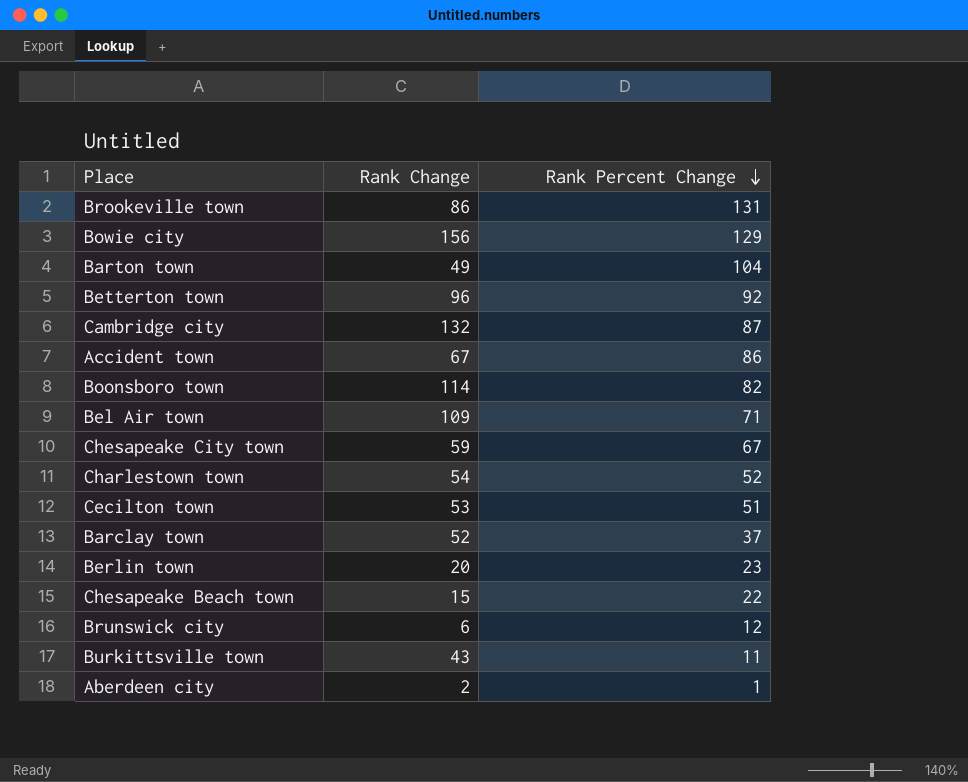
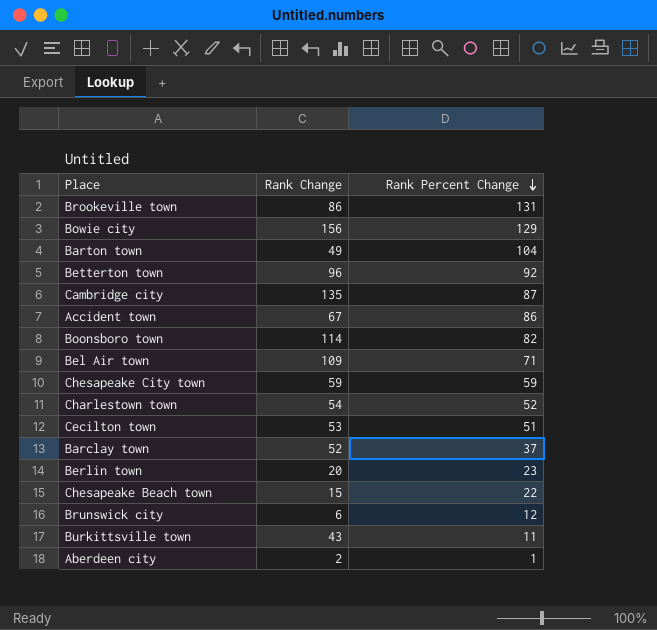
Cambridge city | Rank Change: 132 -> 135
Chesapeake City town | Rank Percent Change: 67 -> 59

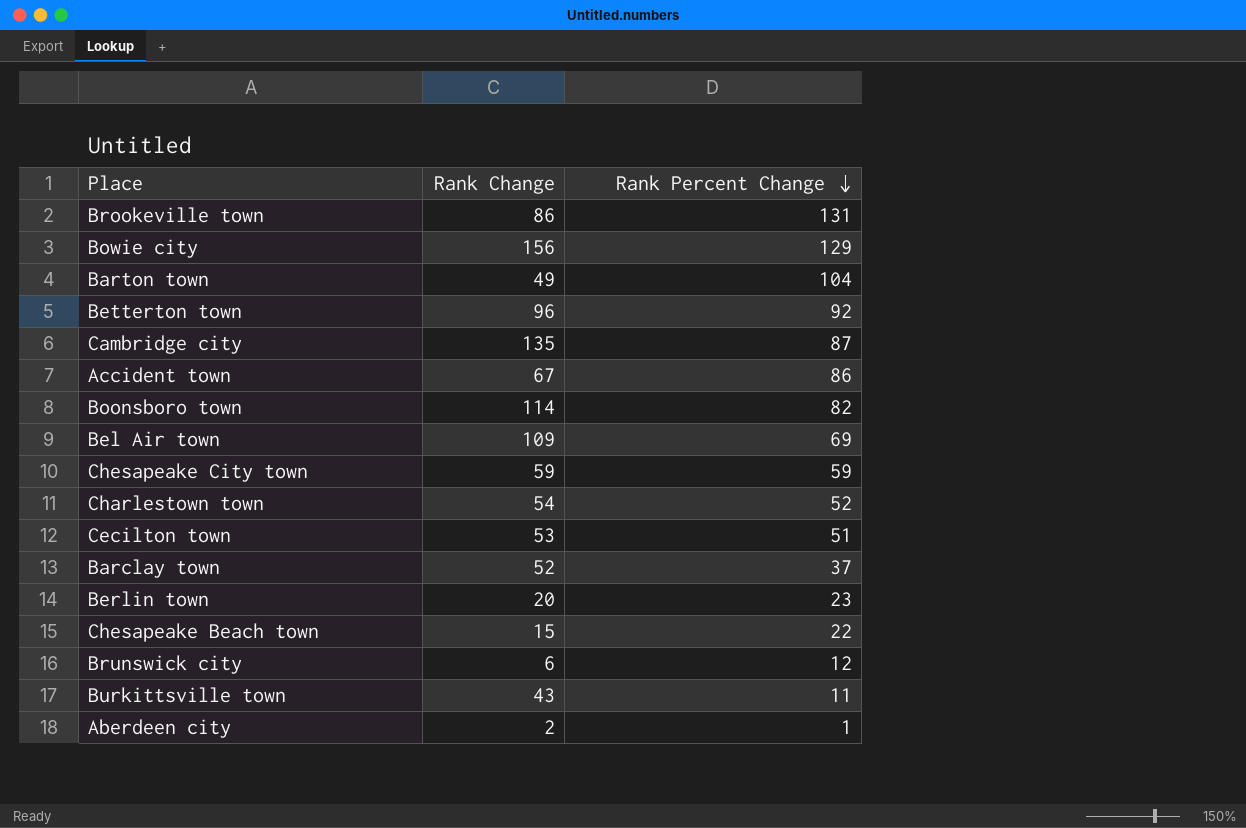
Bel Air town | Rank Percent Change: 71 -> 69

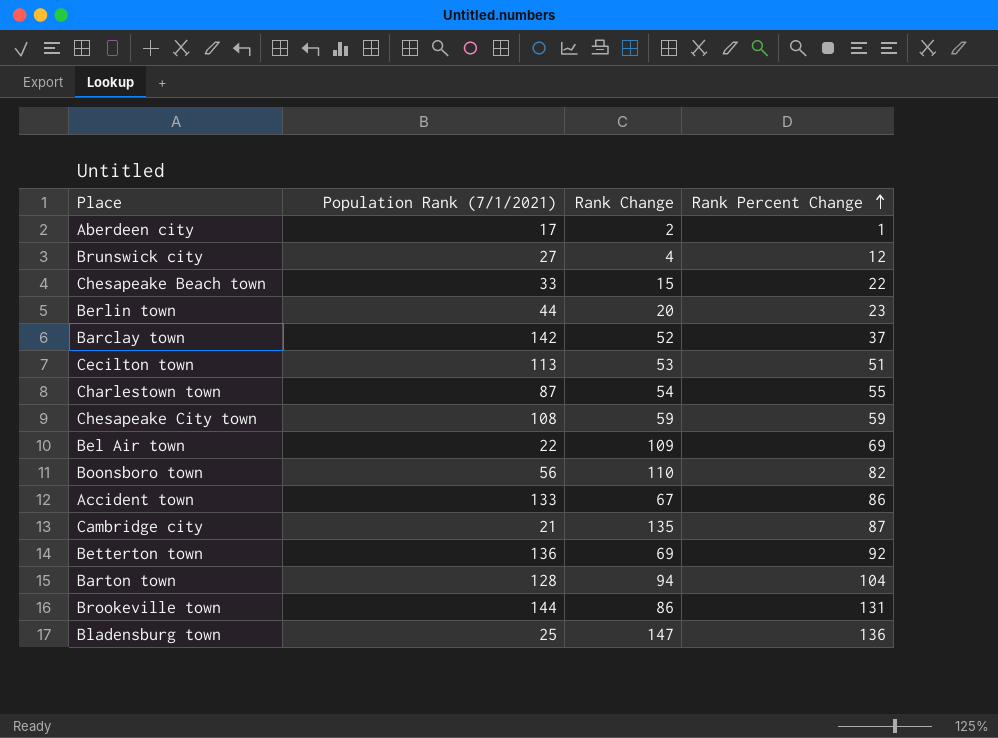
row order: Rank Percent Change descending -> Rank Percent Change ascending
column Population Rank (7/1/2021) | position: none -> 2
row Bowie city: 156 | 129 -> none
row Burkittsville town: 43 | 11 -> none
Brunswick city | Rank Change: 6 -> 4
Charlestown town | Rank Percent Change: 52 -> 55
Boonsboro town | Rank Change: 114 -> 110
Betterton town | Rank Change: 96 -> 69
Barton town | Rank Change: 49 -> 94
row Bladensburg town: none -> 25 | 147 | 136

